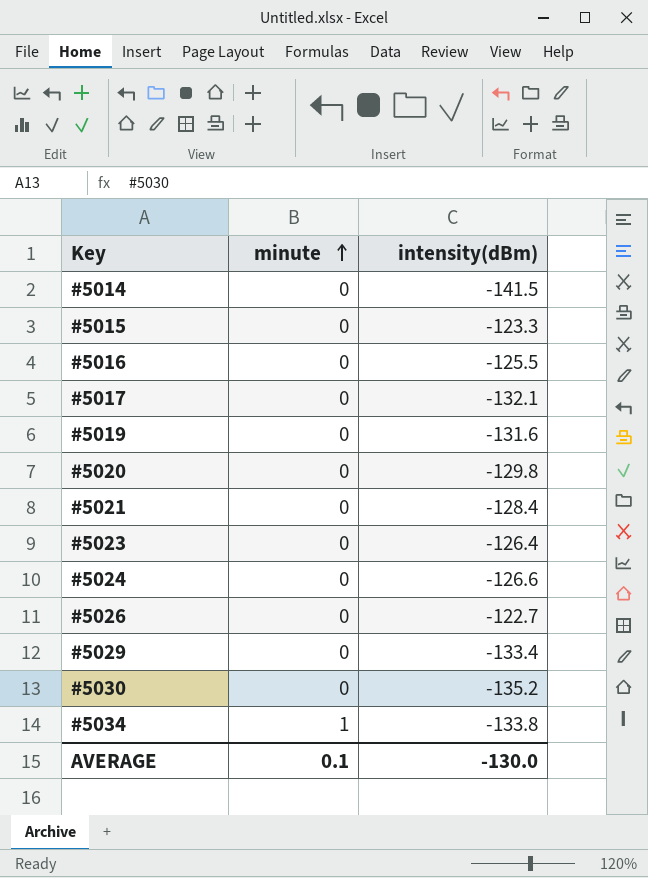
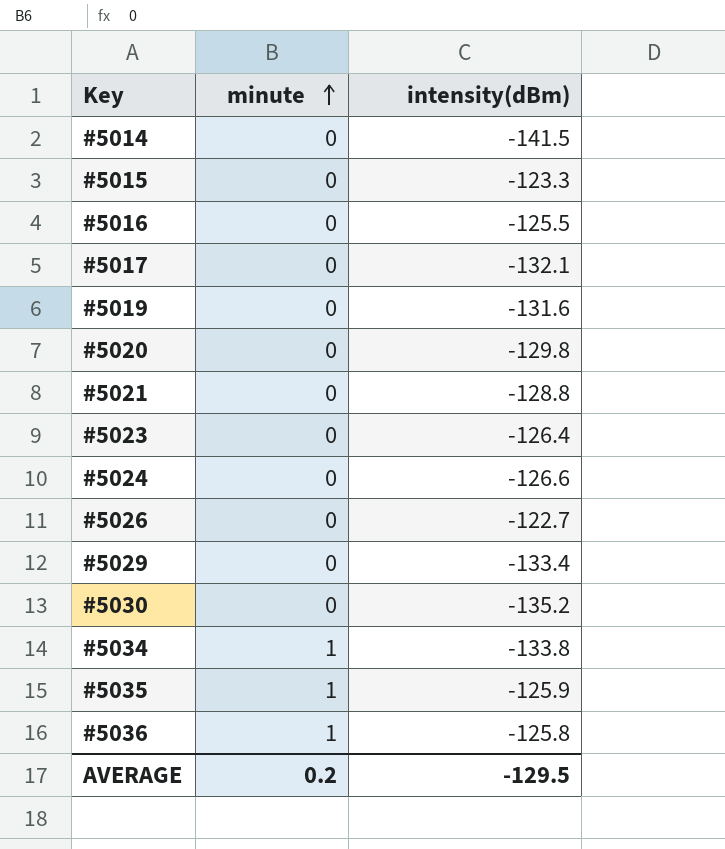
#5021 | intensity(dBm): -128.4 -> -128.8
row #5035: none -> 1 | -125.9
row #5036: none -> 1 | -125.8
AVERAGE | minute: 0.1 -> 0.2
AVERAGE | intensity(dBm): -130.0 -> -129.5

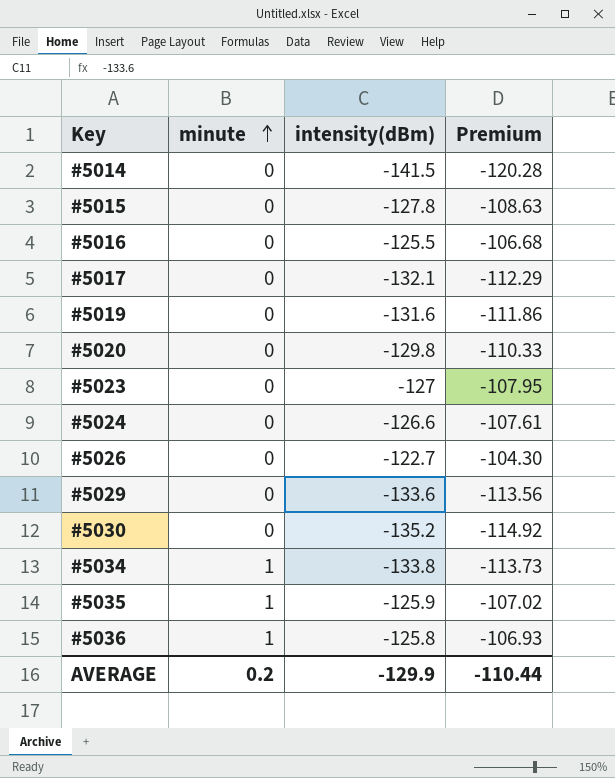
column Premium | formula: none -> [intensity(dBm)] * 0.85
row #5021: 0 | -128.8 -> none
#5015 | intensity(dBm): -123.3 -> -127.8
#5023 | intensity(dBm): -126.4 -> -127
#5029 | intensity(dBm): -133.4 -> -133.6
AVERAGE | intensity(dBm): -129.5 -> -129.9

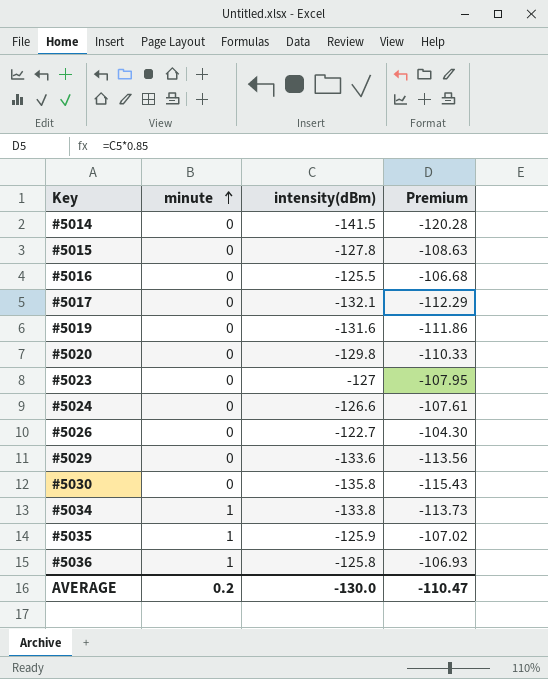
#5030 | intensity(dBm): -135.2 -> -135.8
#5030 | Premium: -114.92 -> -115.43
AVERAGE | intensity(dBm): -129.9 -> -130.0
AVERAGE | Premium: -110.44 -> -110.47

